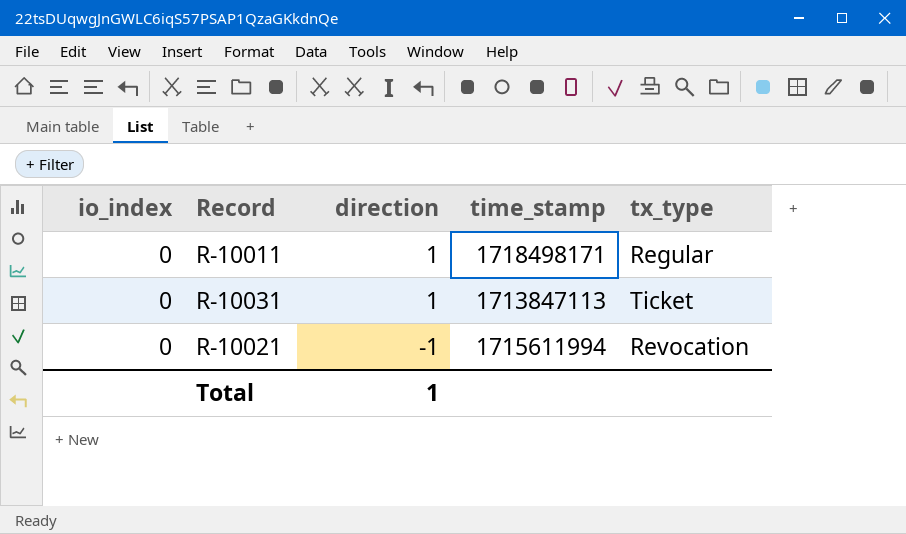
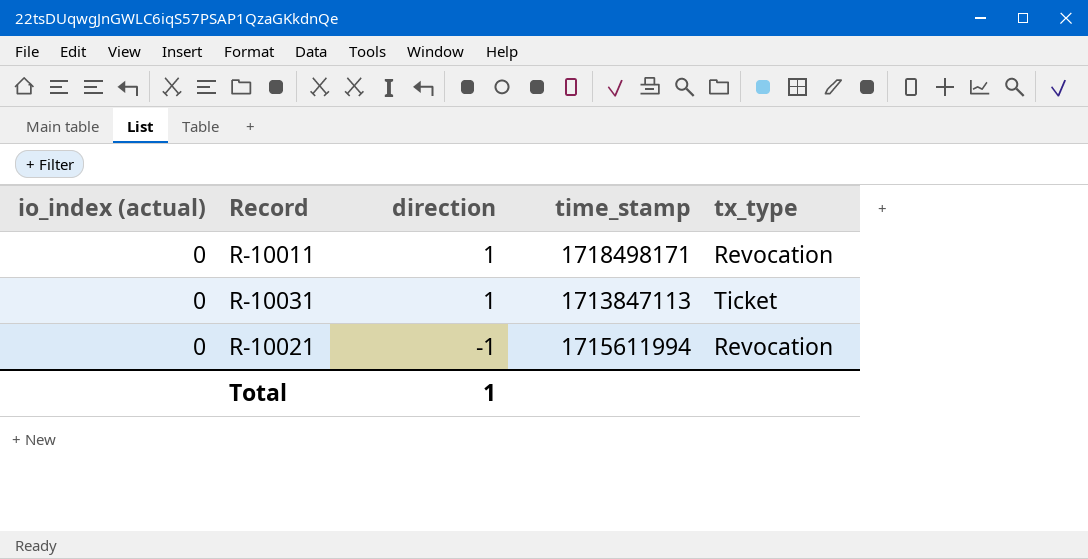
column name: io_index -> io_index (actual)
R-10011 | tx_type: Regular -> Revocation

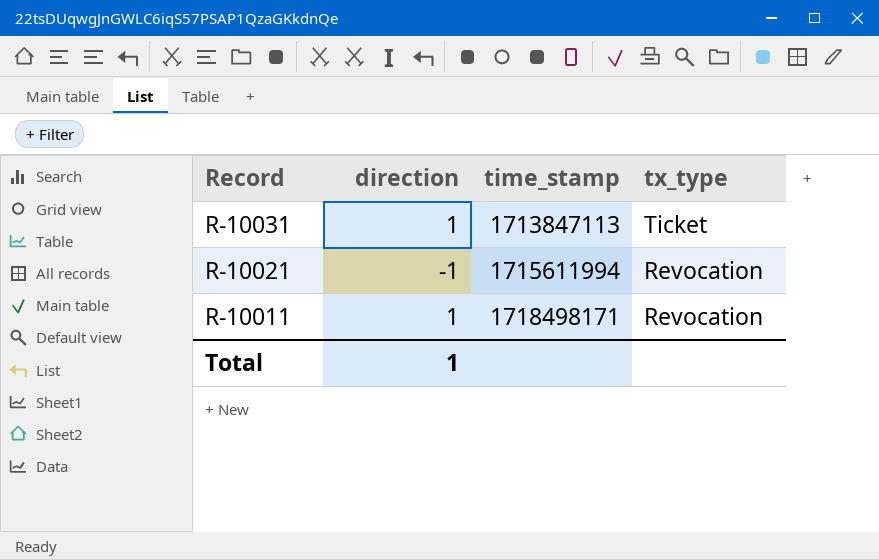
row order: direction descending -> Record descending
column io_index (actual) | position: 1 -> none

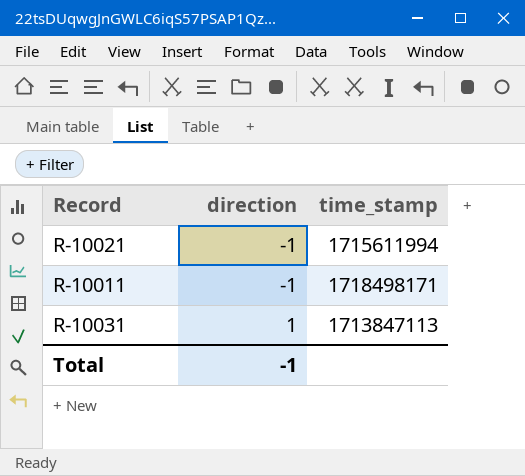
row order: Record descending -> direction ascending
column tx_type | position: 4 -> none
R-10011 | direction: 1 -> -1
Total | direction: 1 -> -1

